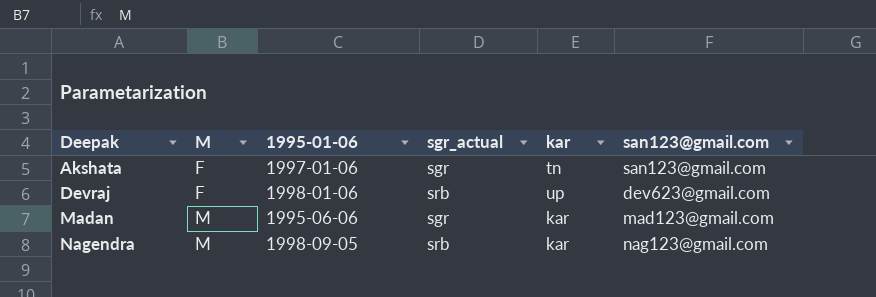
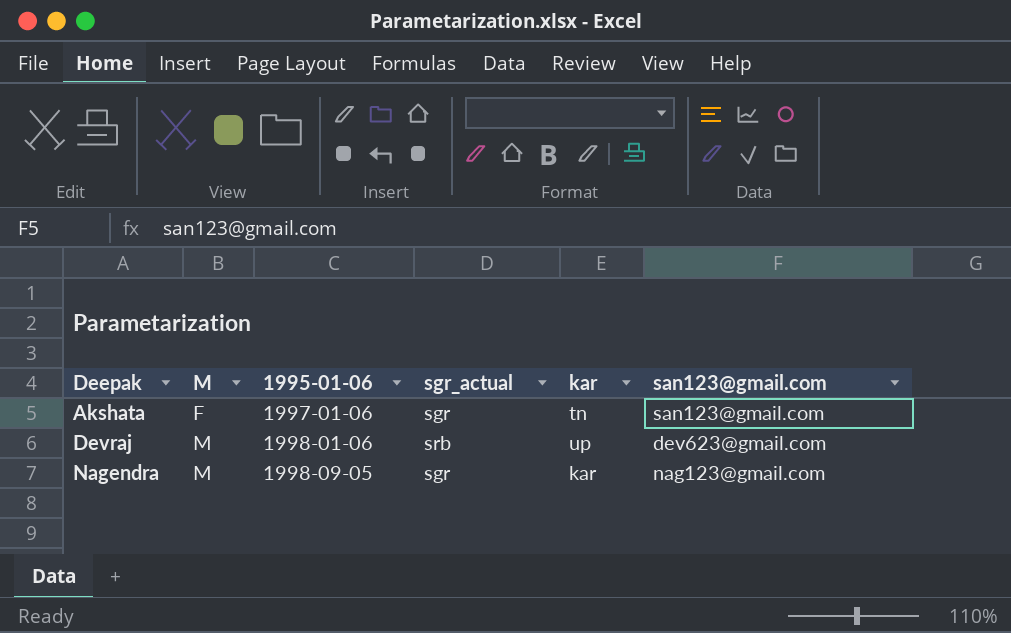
row Madan: M | 1995-06-06 | sgr | kar | mad123@gmail.com -> none
Devraj | M: F -> M
Nagendra | sgr_actual: srb -> sgr

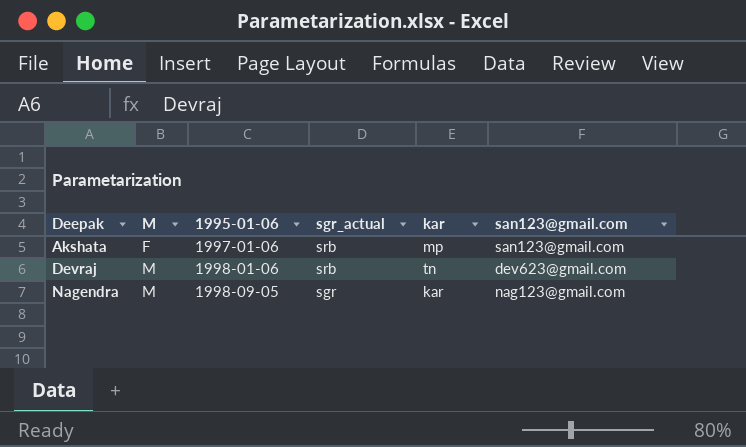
Akshata | sgr_actual: sgr -> srb
Akshata | kar: tn -> mp
Devraj | kar: up -> tn

